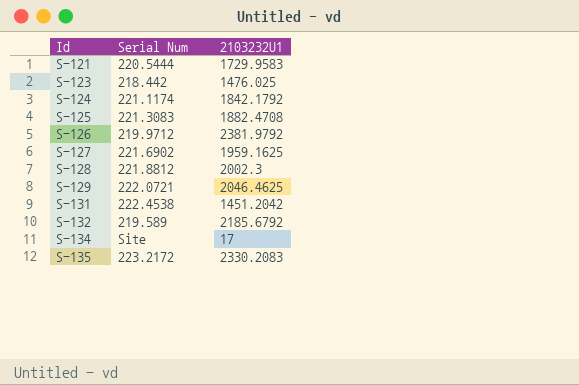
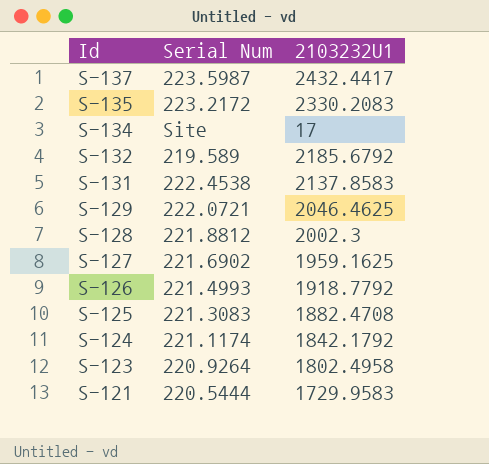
row order: Id ascending -> Id descending
row S-137: none -> 223.5987 | 2432.4417
S-131 | 2103232U1: 1451.2042 -> 2137.8583
S-126 | Serial Num: 219.9712 -> 221.4993
S-126 | 2103232U1: 2381.9792 -> 1918.7792
S-123 | Serial Num: 218.442 -> 220.9264
S-123 | 2103232U1: 1476.025 -> 1802.4958

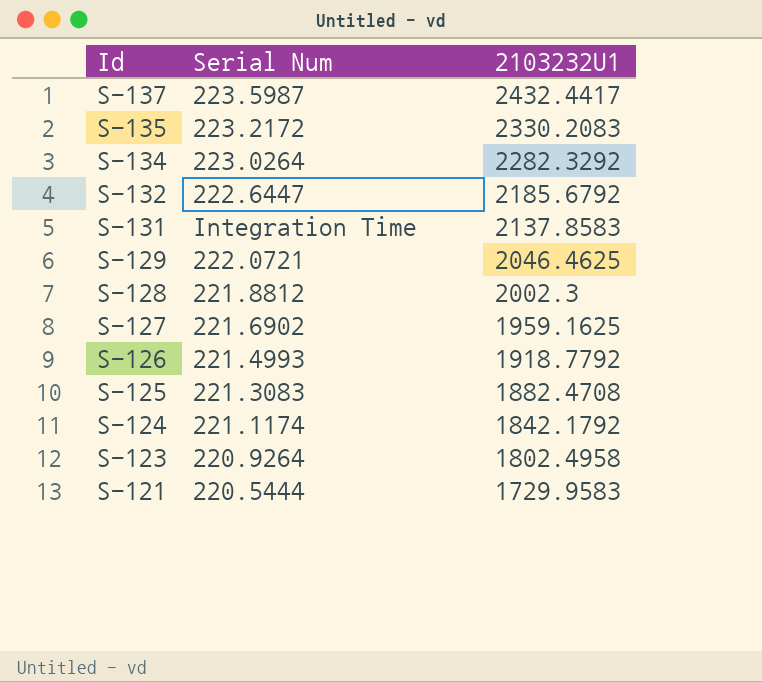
S-134 | Serial Num: Site -> 223.0264
S-134 | 2103232U1: 17 -> 2282.3292
S-132 | Serial Num: 219.589 -> 222.6447
S-131 | Serial Num: 222.4538 -> Integration Time

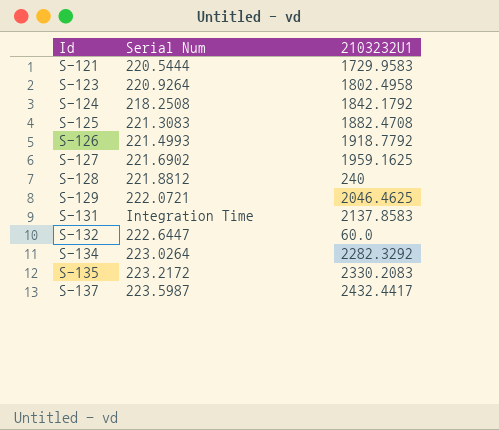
row order: Id descending -> Id ascending
S-124 | Serial Num: 221.1174 -> 218.2508
S-128 | 2103232U1: 2002.3 -> 240
S-132 | 2103232U1: 2185.6792 -> 60.0

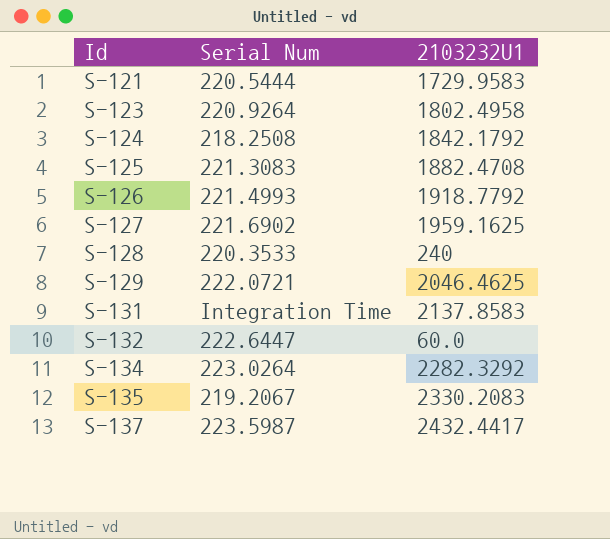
S-128 | Serial Num: 221.8812 -> 220.3533
S-135 | Serial Num: 223.2172 -> 219.2067

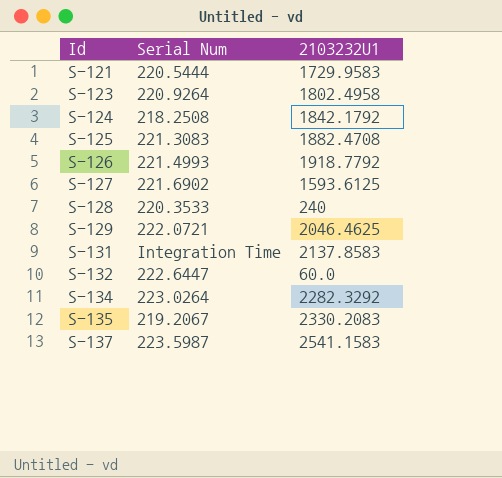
S-127 | 2103232U1: 1959.1625 -> 1593.6125
S-137 | 2103232U1: 2432.4417 -> 2541.1583

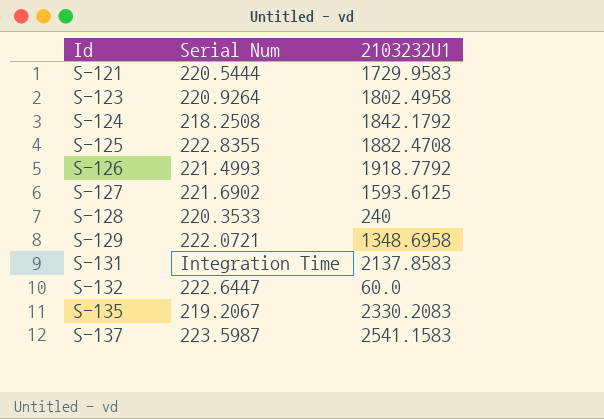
row S-134: 223.0264 | 2282.3292 -> none
S-125 | Serial Num: 221.3083 -> 222.8355
S-129 | 2103232U1: 2046.4625 -> 1348.6958

